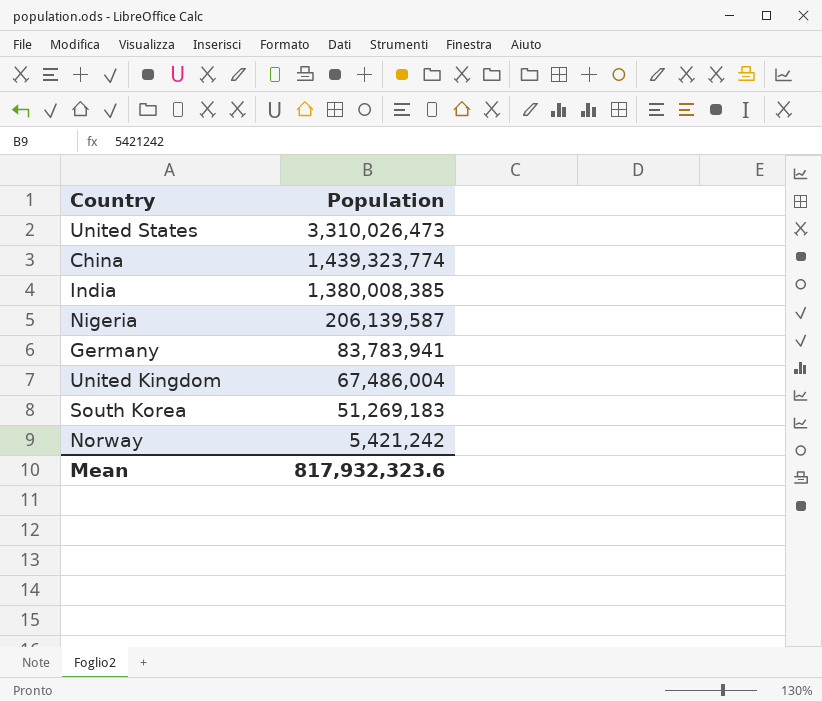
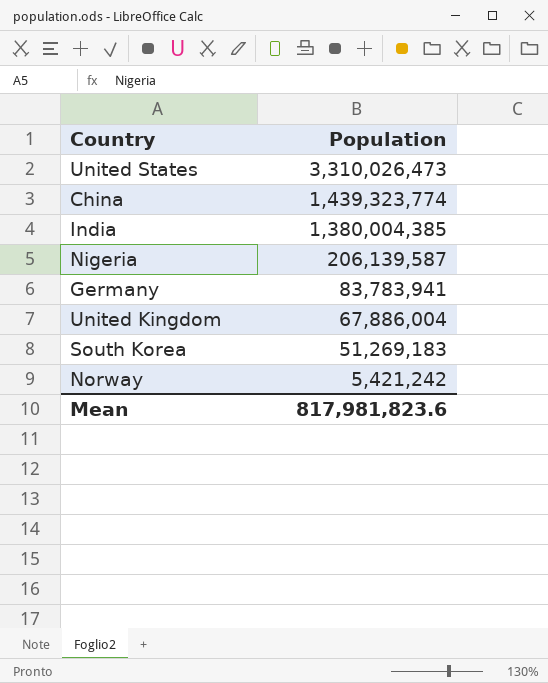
India | Population: 1,380,008,385 -> 1,380,004,385
United Kingdom | Population: 67,486,004 -> 67,886,004
Mean | Population: 817,932,323.6 -> 817,981,823.6

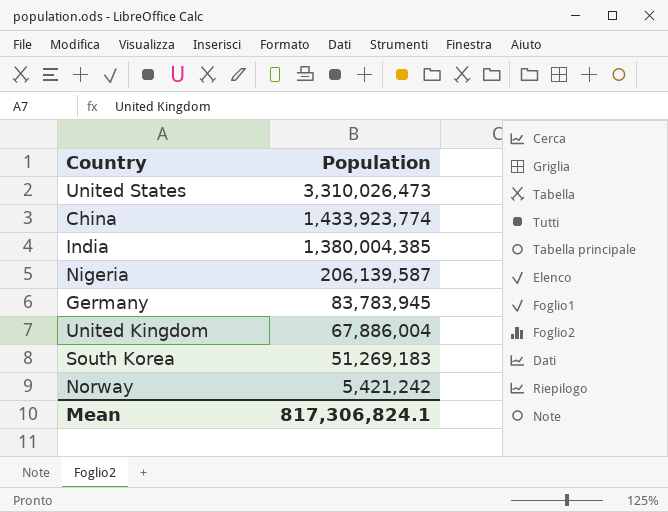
China | Population: 1,439,323,774 -> 1,433,923,774
Germany | Population: 83,783,941 -> 83,783,945
Mean | Population: 817,981,823.6 -> 817,306,824.1

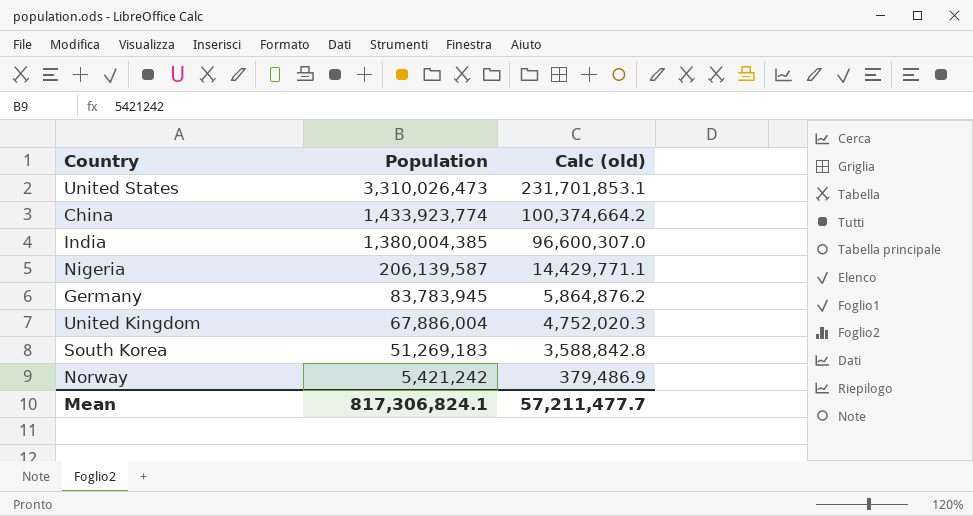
column Calc (old) | formula: none -> [Population] * 0.07

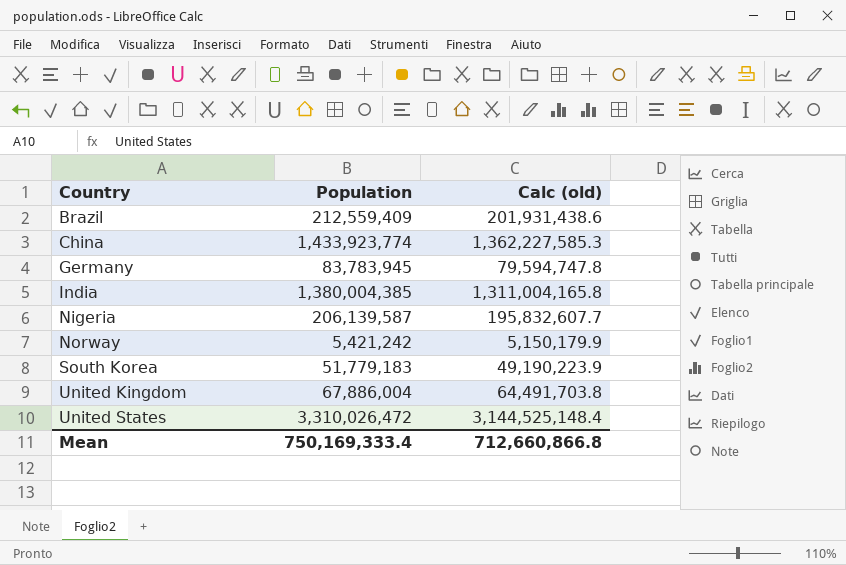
row order: Population descending -> Country ascending
column Calc (old) | formula: [Population] * 0.07 -> [Population] * 0.95
row Brazil: none -> 212,559,409 | 201,931,438.6
South Korea | Population: 51,269,183 -> 51,779,183
United States | Population: 3,310,026,473 -> 3,310,026,472
Mean | Population: 817,306,824.1 -> 750,169,333.4
Mean | Calc (old): 57,211,477.7 -> 712,660,866.8

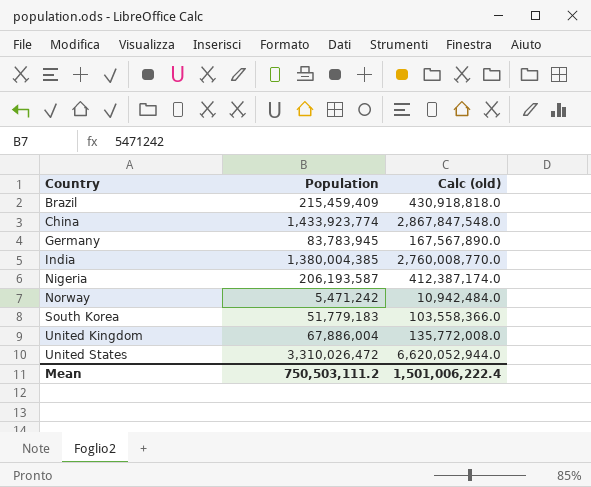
column Calc (old) | formula: [Population] * 0.95 -> [Population] * 2
Brazil | Population: 212,559,409 -> 215,459,409
Nigeria | Population: 206,139,587 -> 206,193,587
Norway | Population: 5,421,242 -> 5,471,242
Mean | Population: 750,169,333.4 -> 750,503,111.2
Mean | Calc (old): 712,660,866.8 -> 1,501,006,222.4

